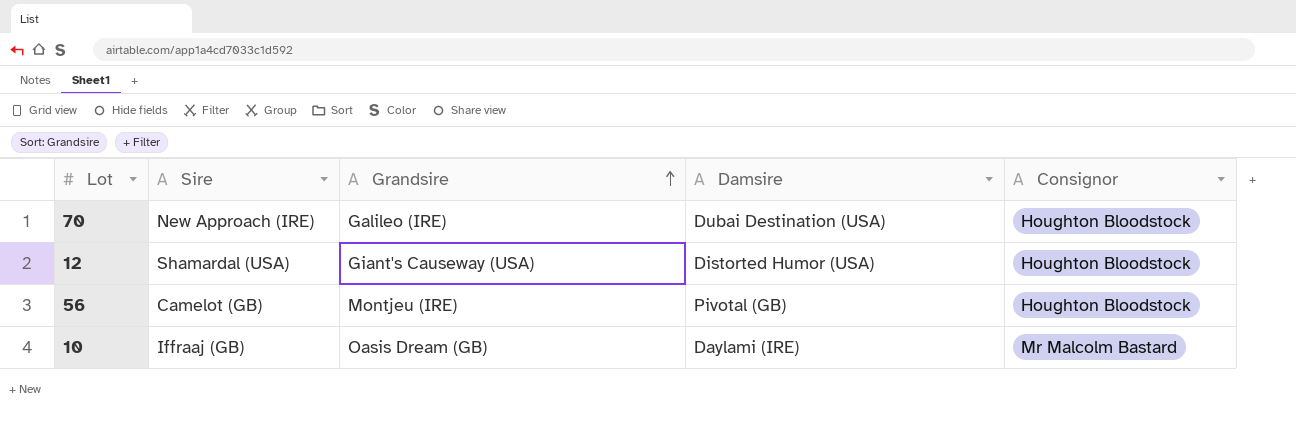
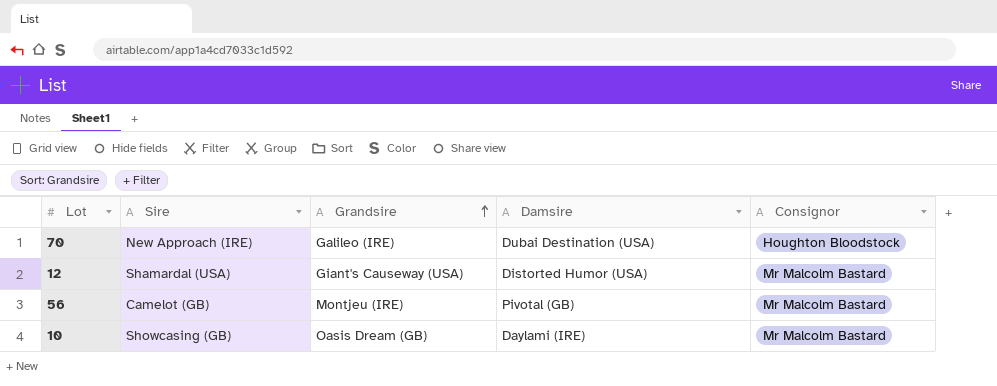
12 | Consignor: Houghton Bloodstock -> Mr Malcolm Bastard
56 | Consignor: Houghton Bloodstock -> Mr Malcolm Bastard
10 | Sire: Iffraaj (GB) -> Showcasing (GB)

